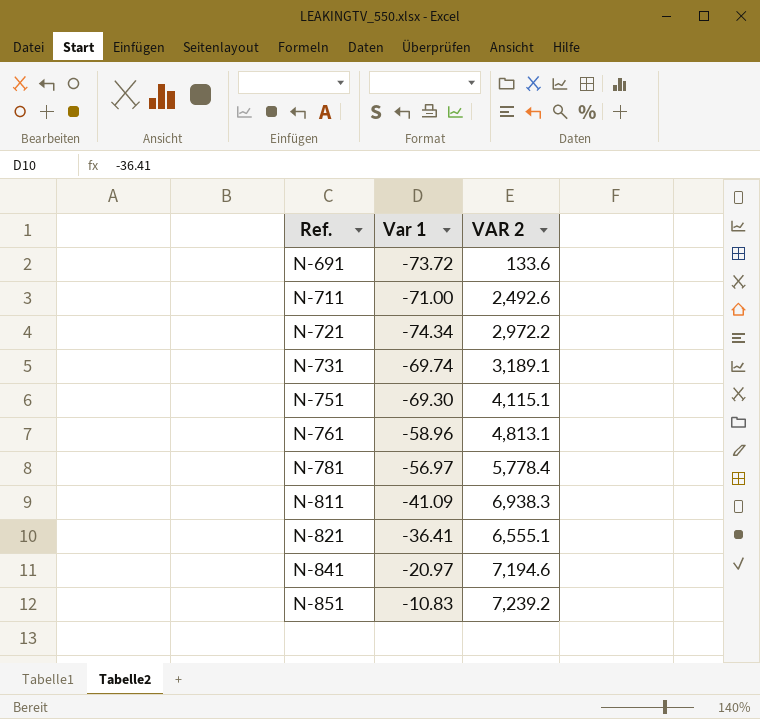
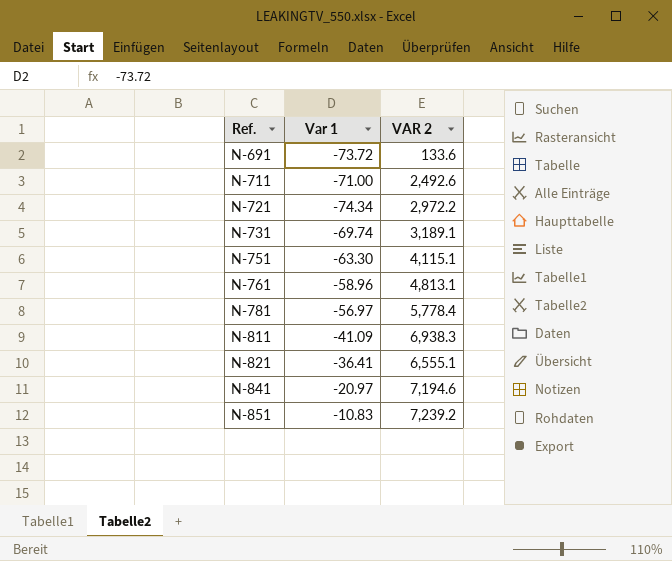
N-751 | Var 1: -69.30 -> -63.30

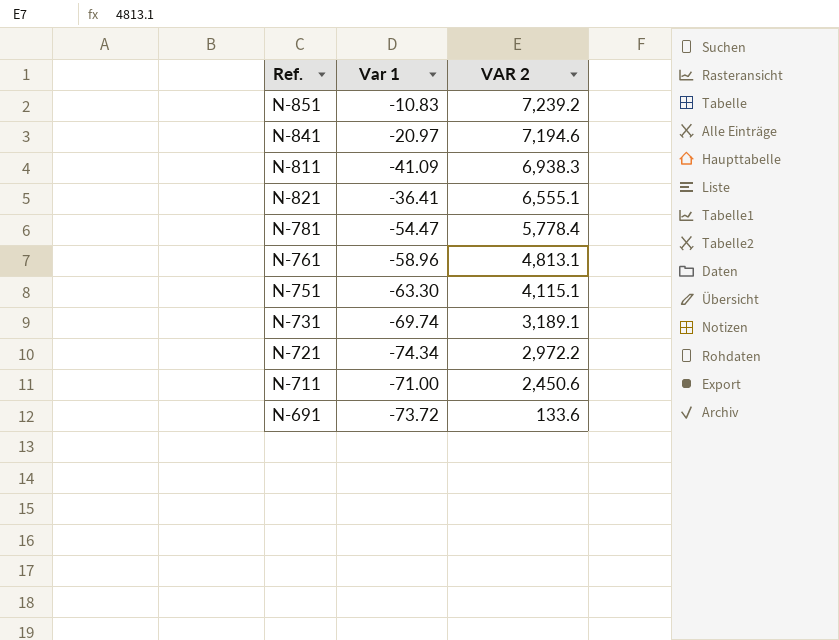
row order: Ref. ascending -> VAR 2 descending
N-781 | Var 1: -56.97 -> -54.47
N-711 | VAR 2: 2,492.6 -> 2,450.6

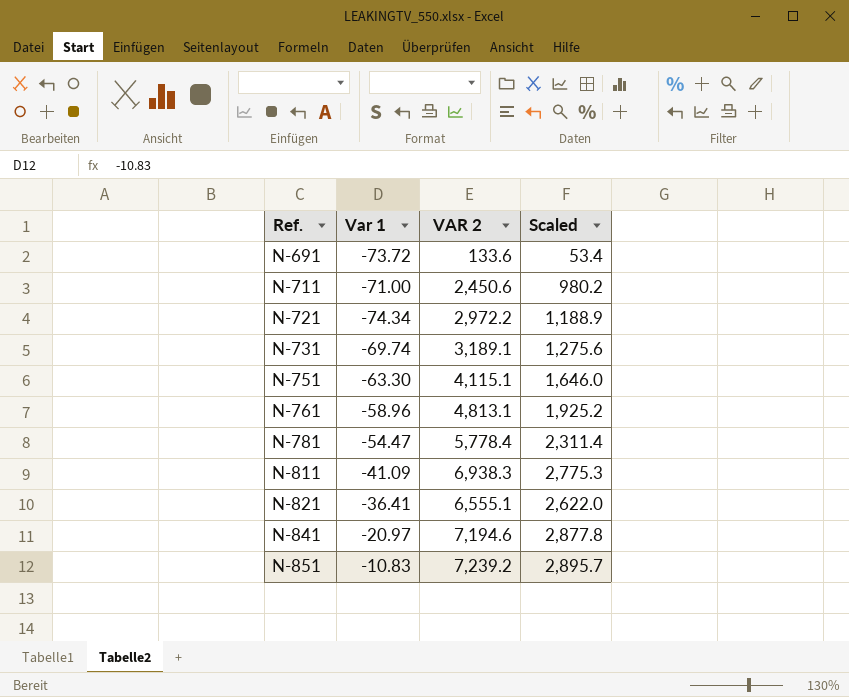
row order: VAR 2 descending -> Ref. ascending
column Scaled | formula: none -> [VAR 2] * 0.4

